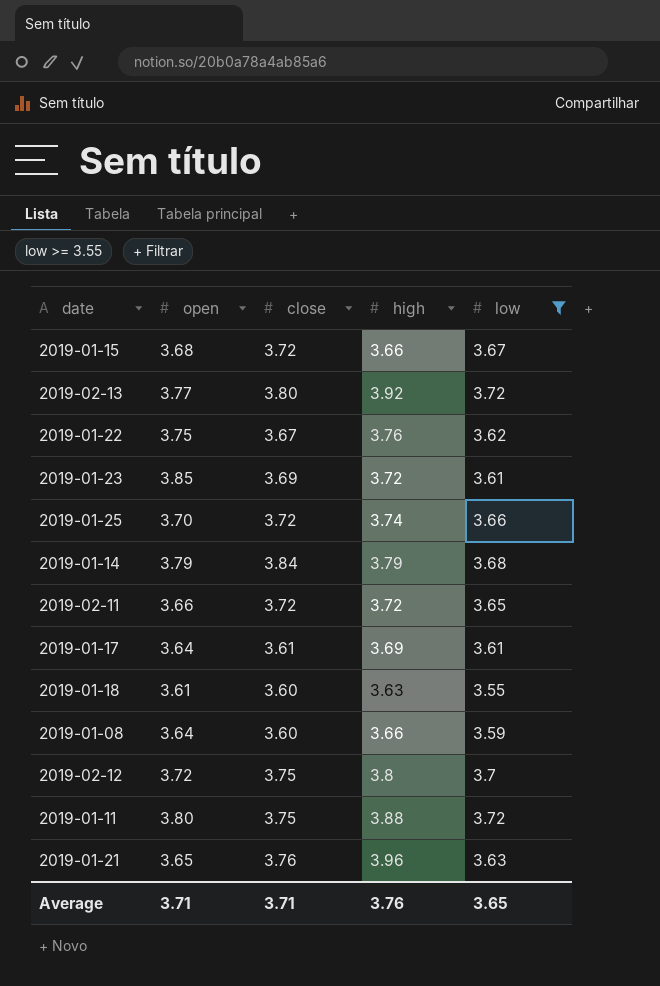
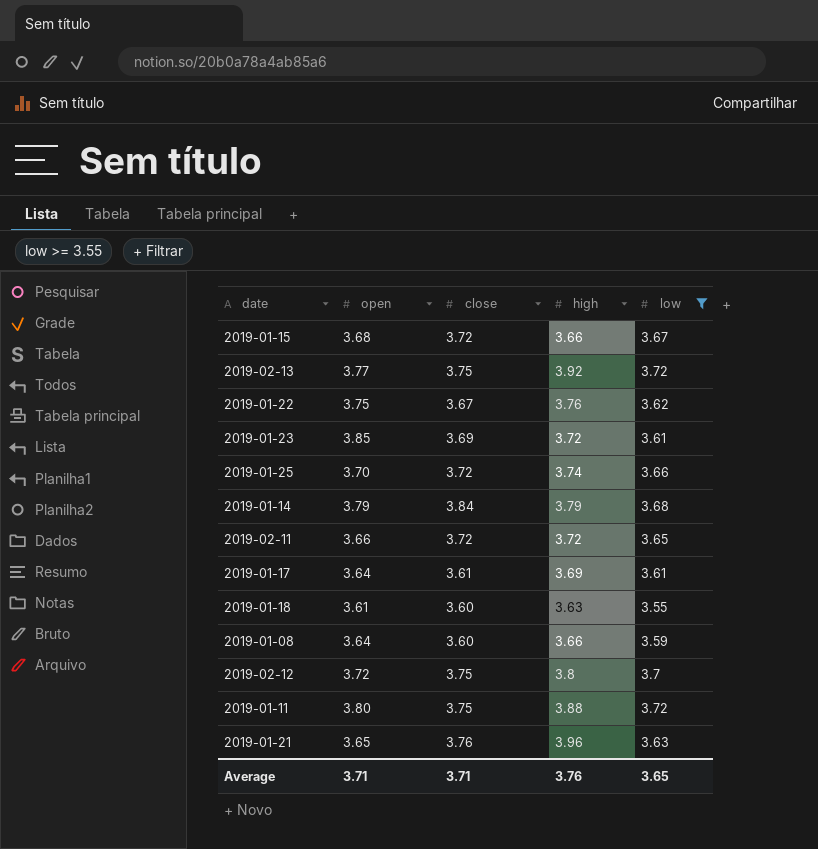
2019-02-13 | close: 3.80 -> 3.75

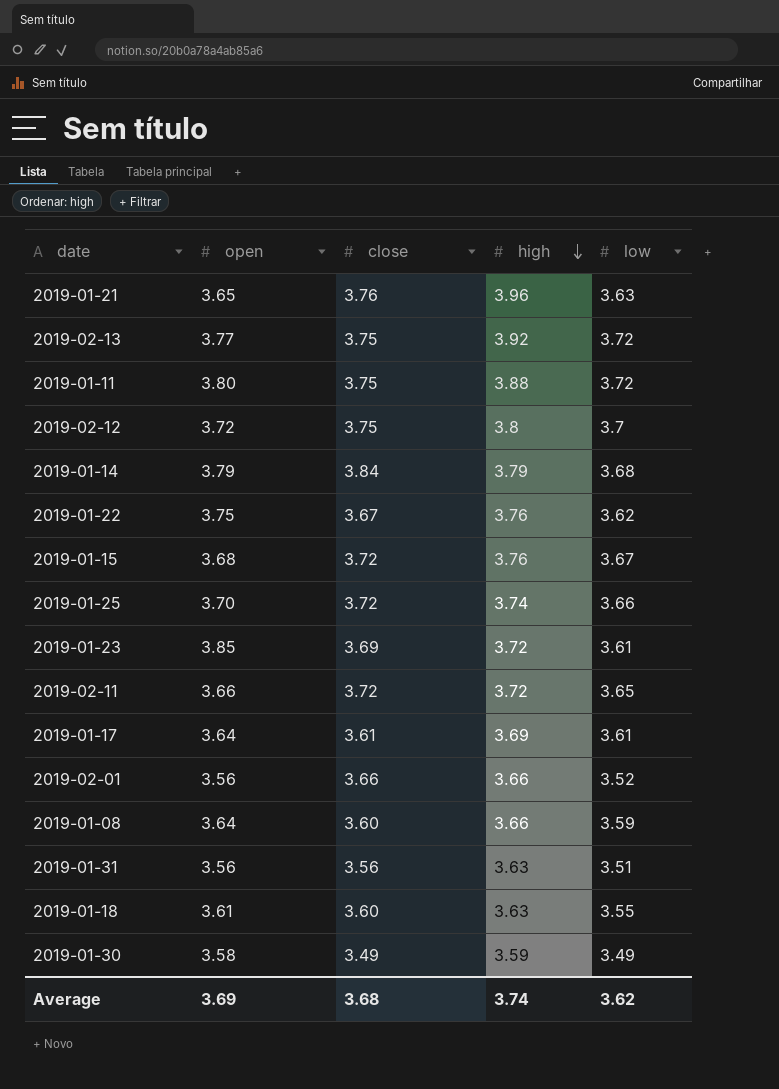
filter: low >= 3.55 -> none
row order: none -> high descending
2019-01-15 | high: 3.66 -> 3.76
Average | open: 3.71 -> 3.69
Average | close: 3.71 -> 3.68
Average | high: 3.76 -> 3.74
Average | low: 3.65 -> 3.62

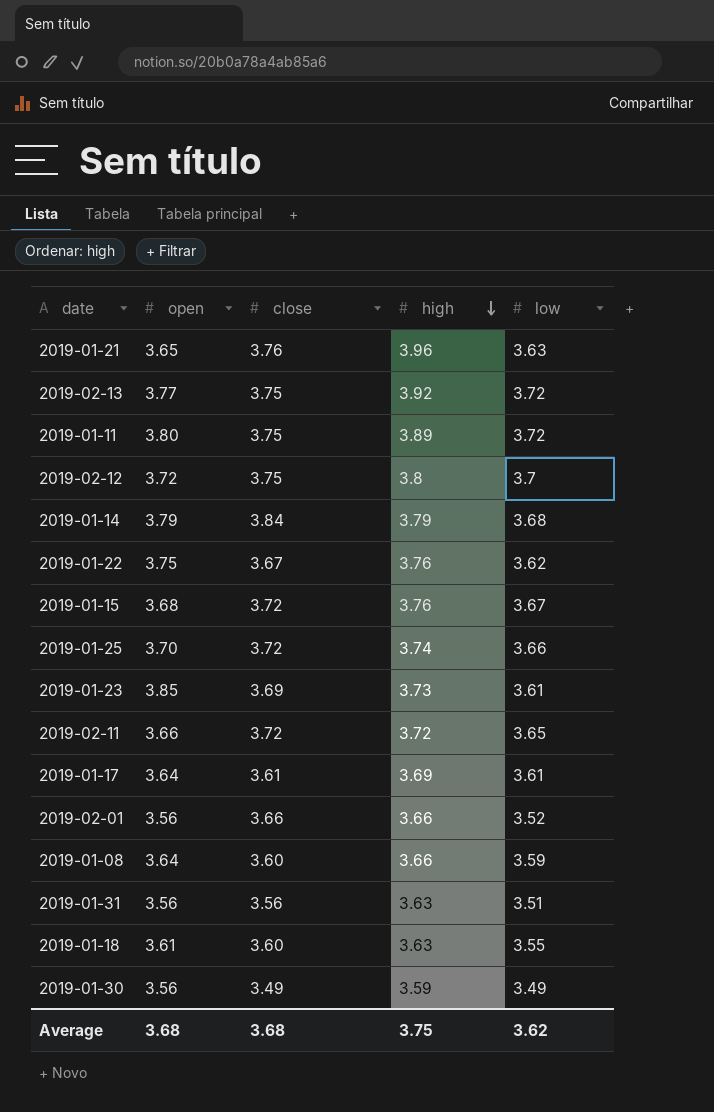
2019-01-11 | high: 3.88 -> 3.89
2019-01-23 | high: 3.72 -> 3.73
2019-01-30 | open: 3.58 -> 3.56
Average | open: 3.69 -> 3.68
Average | high: 3.74 -> 3.75

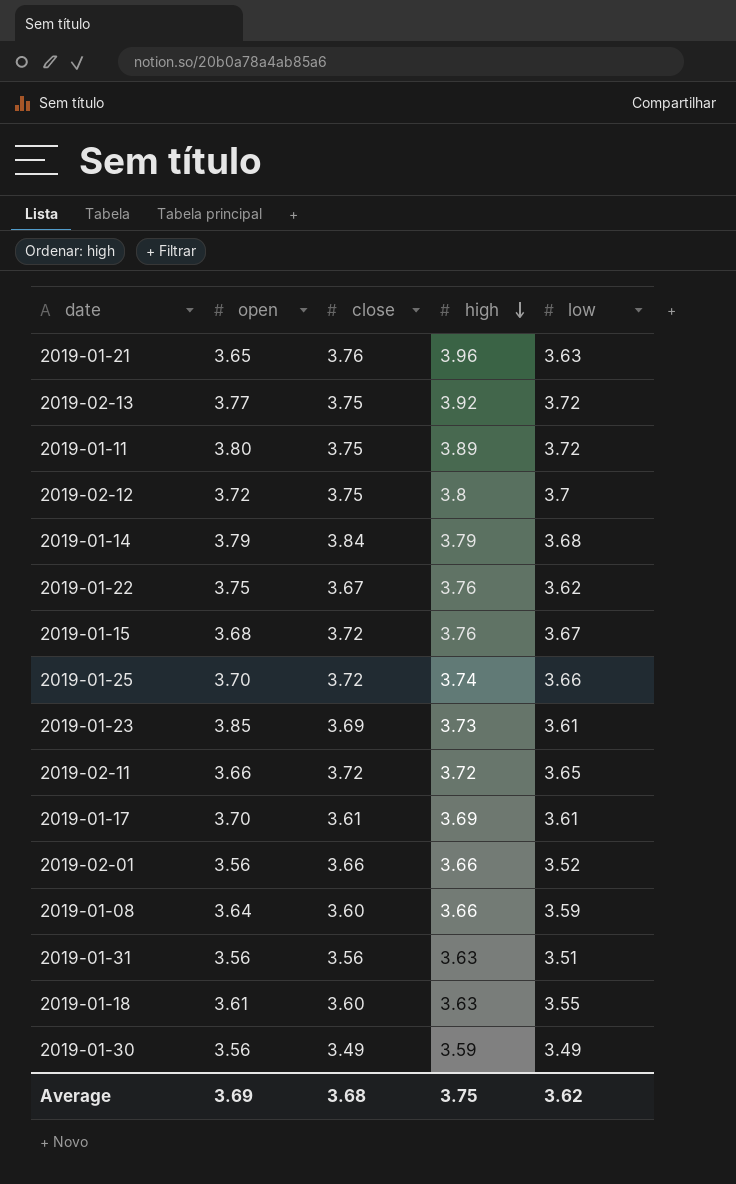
2019-01-17 | open: 3.64 -> 3.70
Average | open: 3.68 -> 3.69

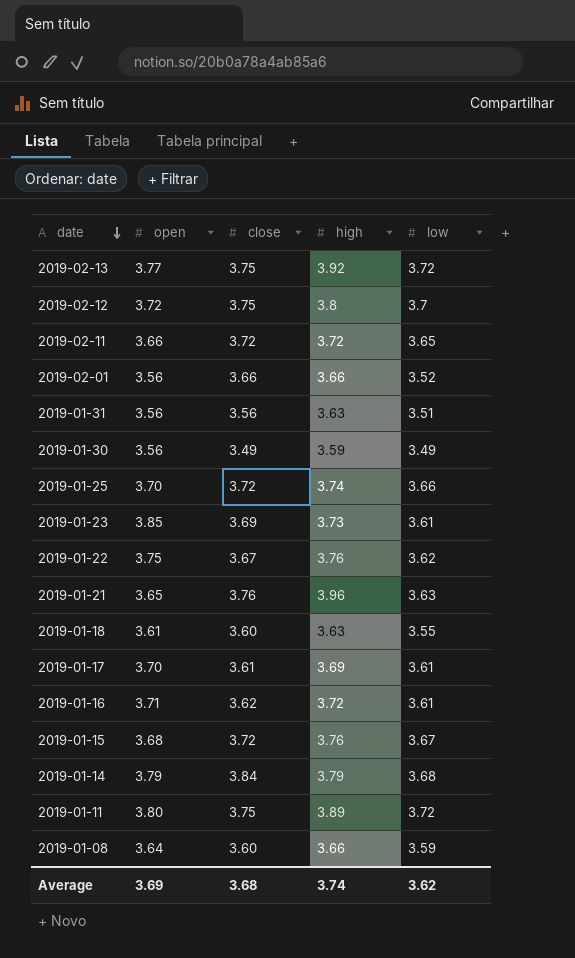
row order: high descending -> date descending
row 2019-01-16: none -> 3.71 | 3.62 | 3.72 | 3.61
Average | high: 3.75 -> 3.74

